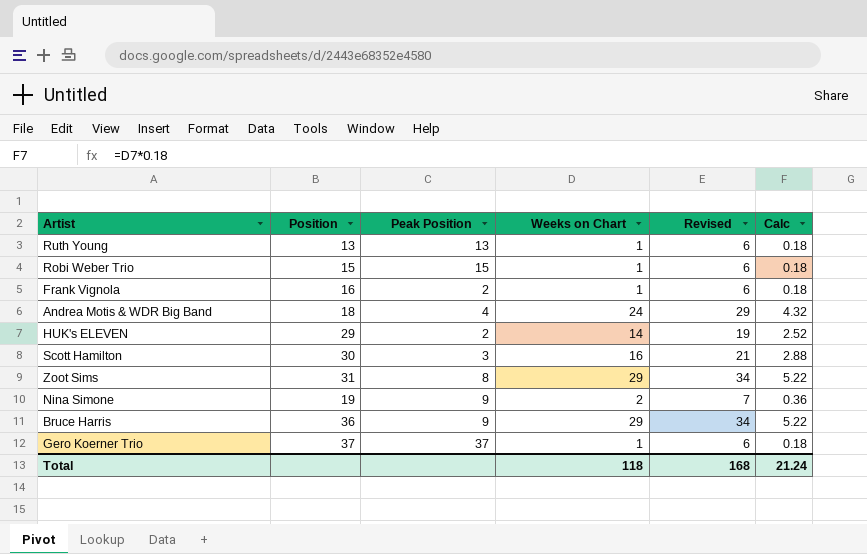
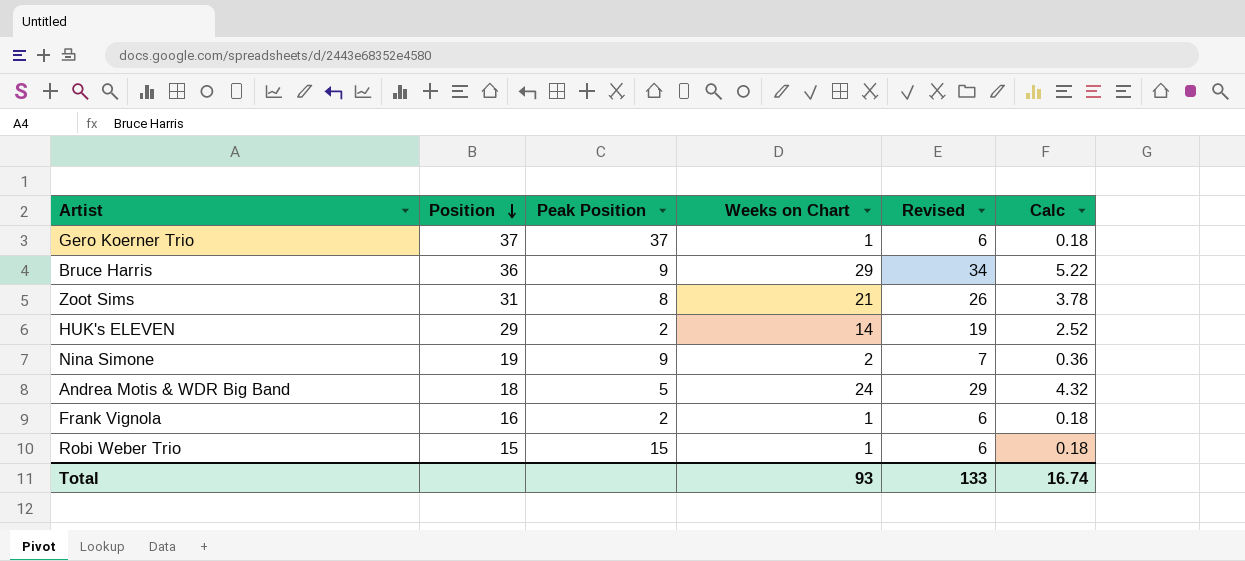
row order: none -> Position descending
row Ruth Young: 13 | 13 | 1 | 6 | 0.18 -> none
row Scott Hamilton: 30 | 3 | 16 | 21 | 2.88 -> none
Zoot Sims | Weeks on Chart: 29 -> 21
Zoot Sims | Revised: 34 -> 26
Zoot Sims | Calc: 5.22 -> 3.78
Andrea Motis & WDR Big Band | Peak Position: 4 -> 5
Total | Weeks on Chart: 118 -> 93
Total | Revised: 168 -> 133
Total | Calc: 21.24 -> 16.74

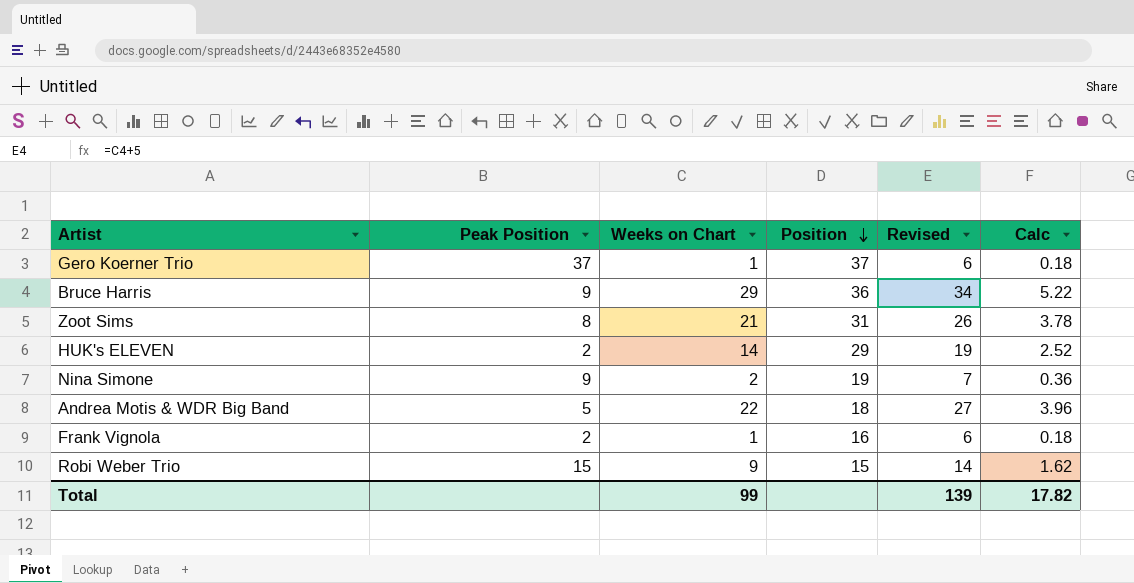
column Position | position: 2 -> 4
Andrea Motis & WDR Big Band | Weeks on Chart: 24 -> 22
Andrea Motis & WDR Big Band | Revised: 29 -> 27
Andrea Motis & WDR Big Band | Calc: 4.32 -> 3.96
Robi Weber Trio | Weeks on Chart: 1 -> 9
Robi Weber Trio | Revised: 6 -> 14
Robi Weber Trio | Calc: 0.18 -> 1.62
Total | Weeks on Chart: 93 -> 99
Total | Revised: 133 -> 139
Total | Calc: 16.74 -> 17.82

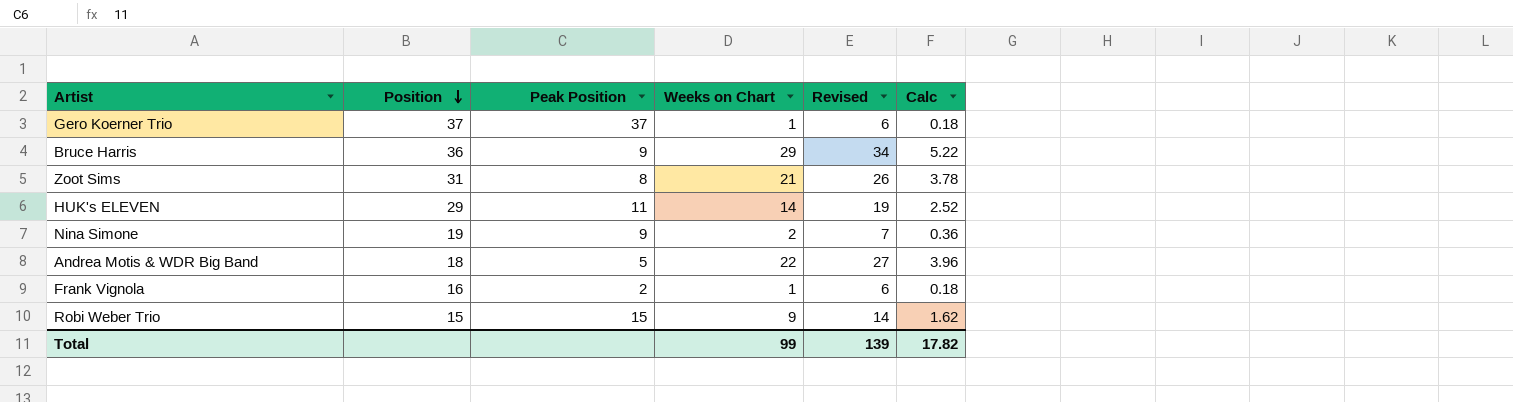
column Position | position: 4 -> 2
HUK's ELEVEN | Peak Position: 2 -> 11

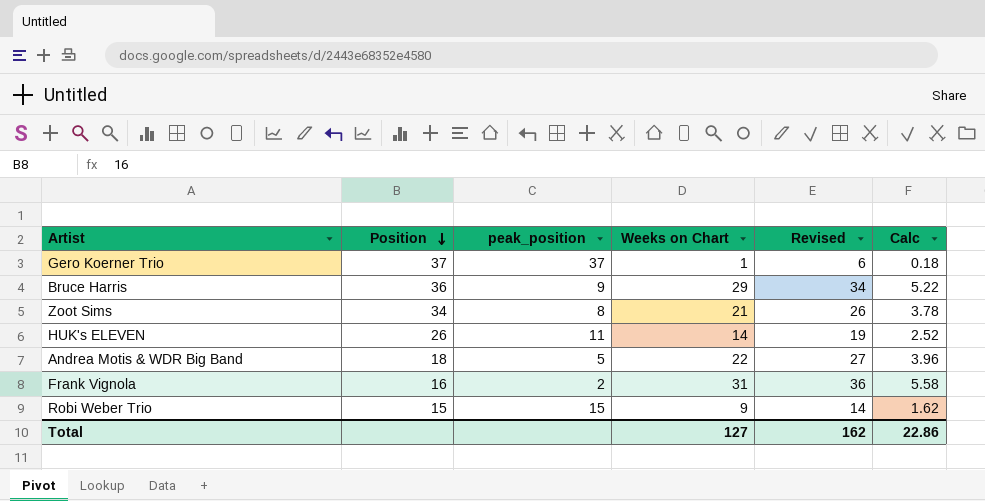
column name: Peak Position -> peak_position
row Nina Simone: 19 | 9 | 2 | 7 | 0.36 -> none
Zoot Sims | Position: 31 -> 34
HUK's ELEVEN | Position: 29 -> 26
Frank Vignola | Weeks on Chart: 1 -> 31
Frank Vignola | Revised: 6 -> 36
Frank Vignola | Calc: 0.18 -> 5.58
Total | Weeks on Chart: 99 -> 127
Total | Revised: 139 -> 162
Total | Calc: 17.82 -> 22.86

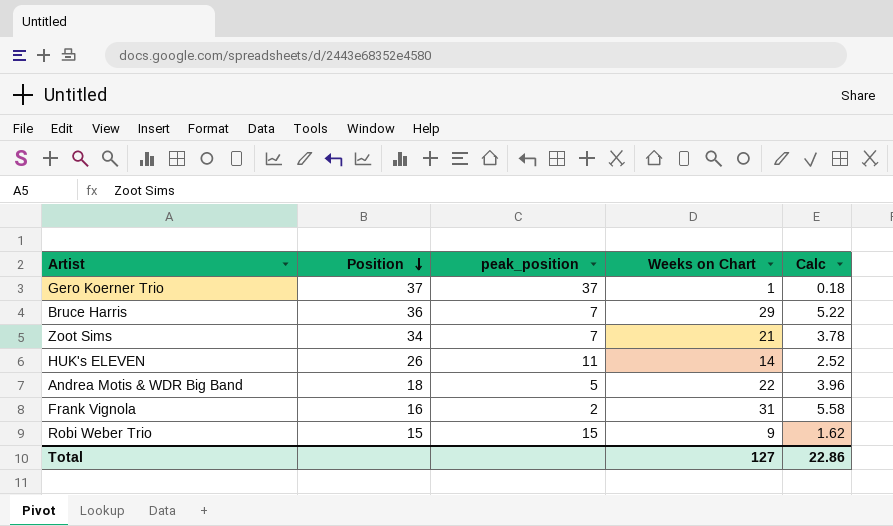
column Revised | formula: [Weeks on Chart] + 5 -> none
Bruce Harris | peak_position: 9 -> 7
Zoot Sims | peak_position: 8 -> 7

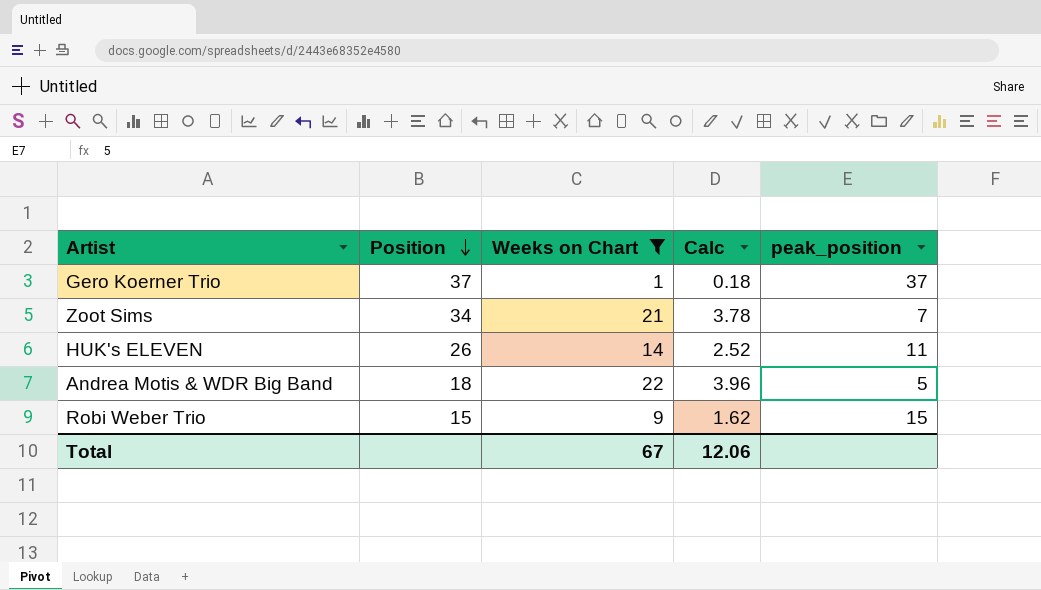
filter: none -> Weeks on Chart <= 22
column peak_position | position: 3 -> 5
Total | Weeks on Chart: 127 -> 67
Total | Calc: 22.86 -> 12.06

